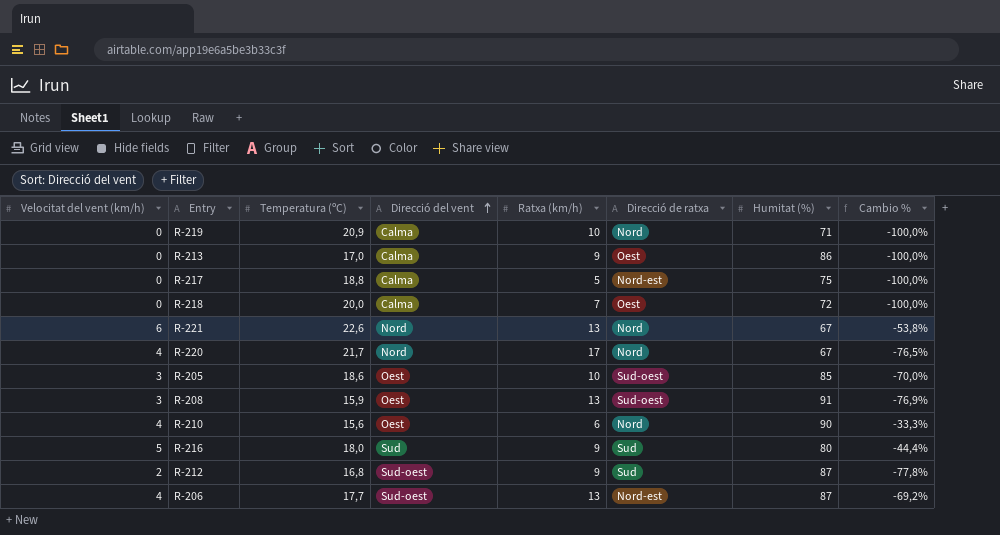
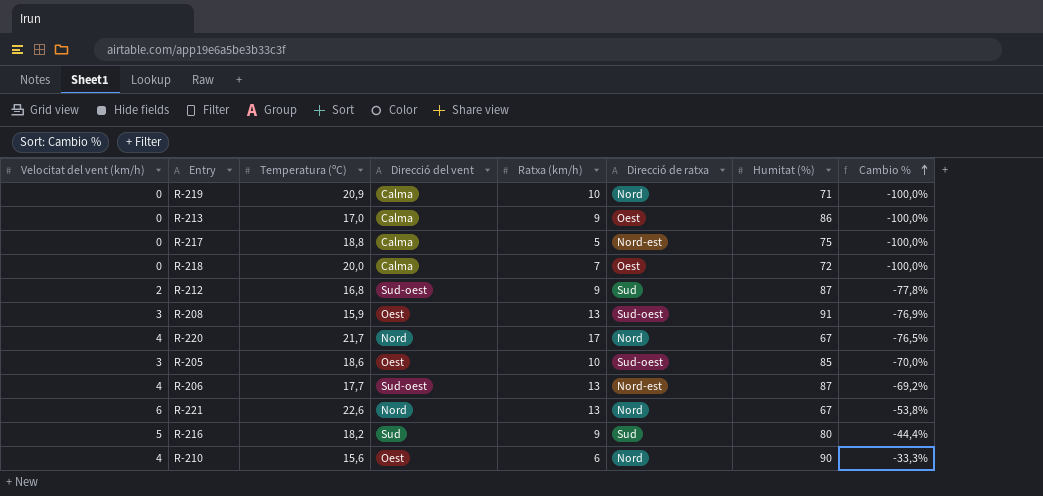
row order: Direcció del vent ascending -> Cambio % ascending
R-216 | Temperatura (ºC): 18,0 -> 18,2

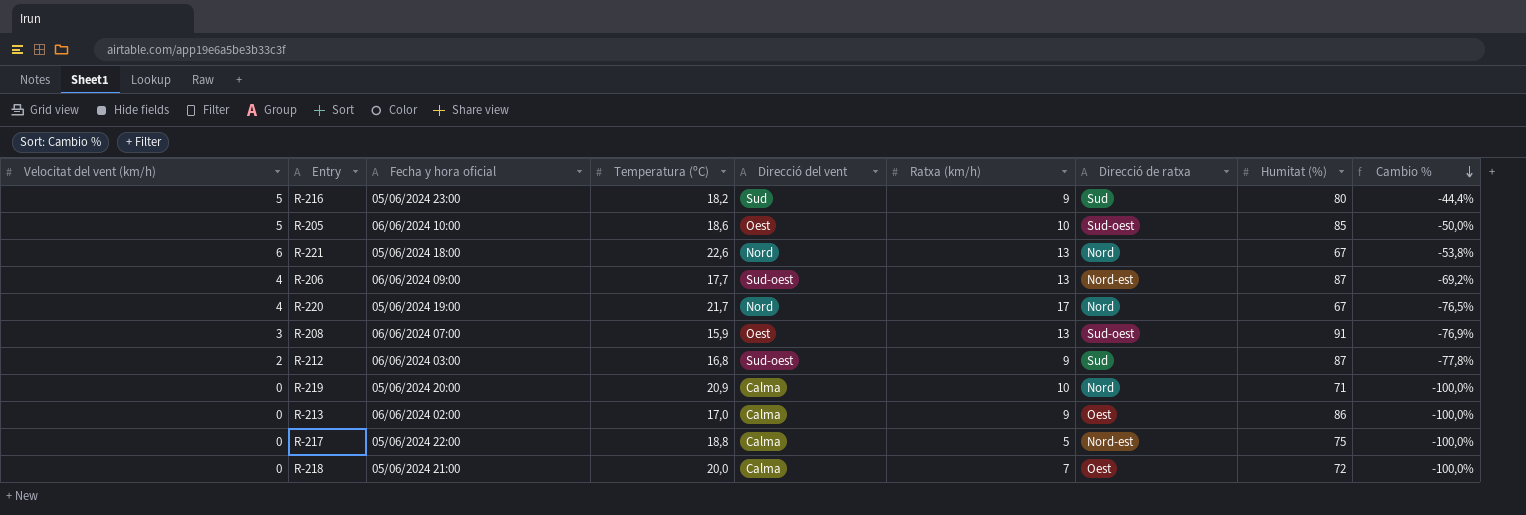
row order: Cambio % ascending -> Cambio % descending
column Fecha y hora oficial | position: none -> 3
row R-210: 4 | 15,6 | Oest | 6 | Nord | 90 | -33,3% -> none
R-205 | Velocitat del vent (km/h): 3 -> 5
R-205 | Cambio %: -70,0% -> -50,0%

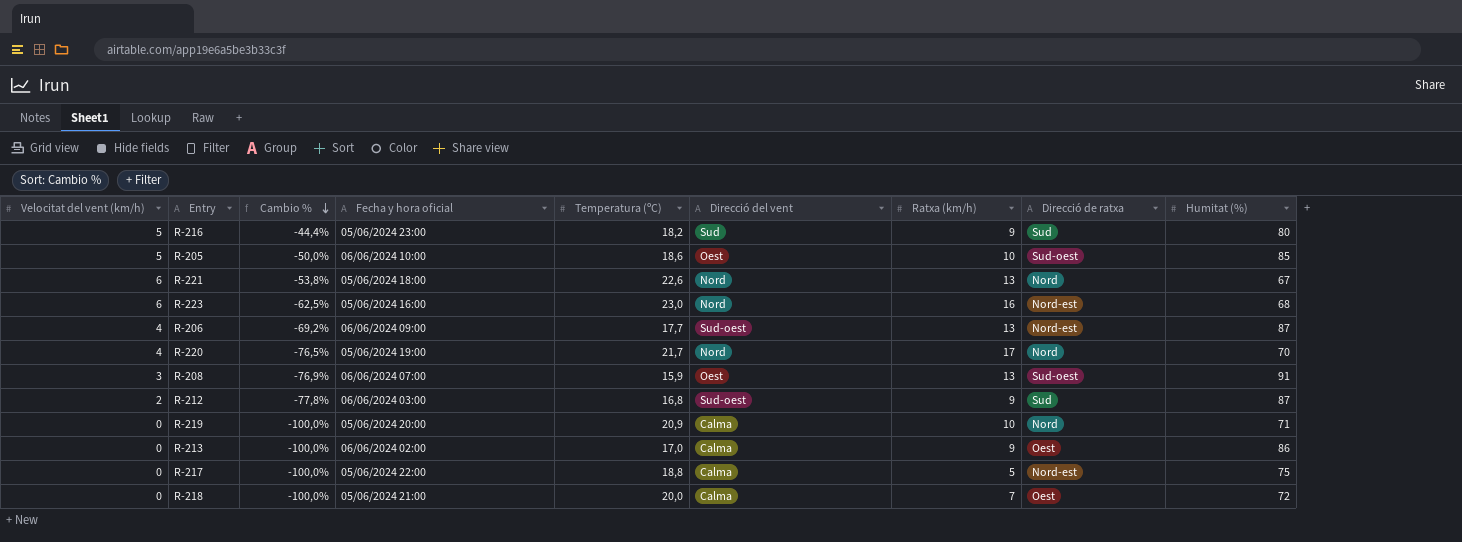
column Cambio % | position: 9 -> 3
row R-223: none -> 6 | -62,5% | 05/06/2024 16:00 | 23,0 | Nord | 16 | Nord-est | 68
R-220 | Humitat (%): 67 -> 70

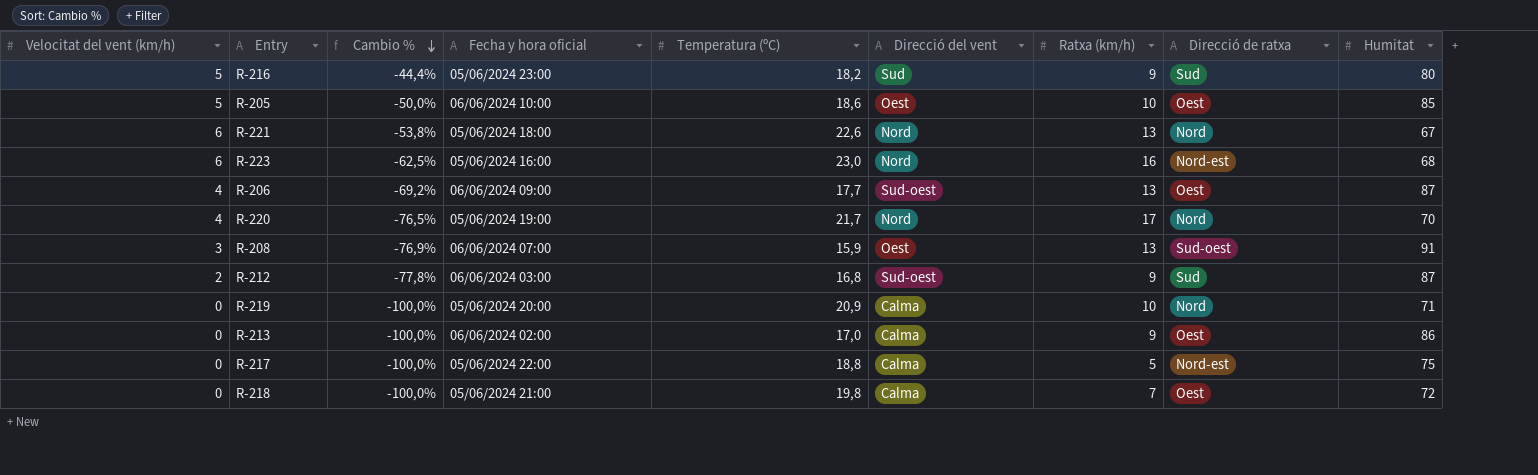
column name: Humitat (%) -> Humitat
R-205 | Direcció de ratxa: Sud-oest -> Oest
R-206 | Direcció de ratxa: Nord-est -> Oest
R-218 | Temperatura (ºC): 20,0 -> 19,8

